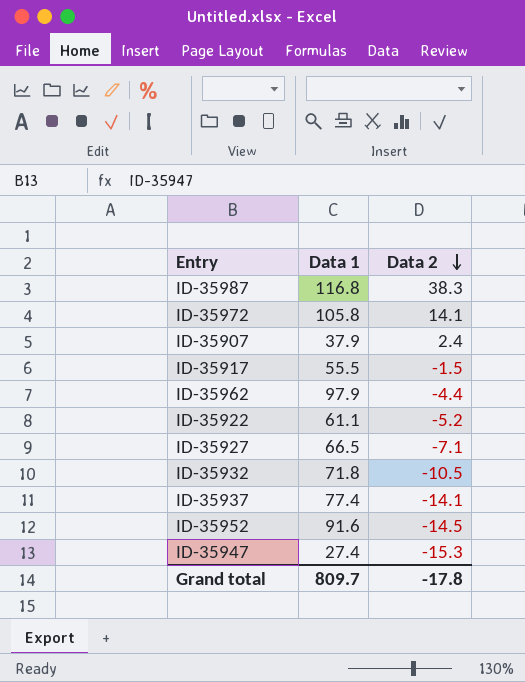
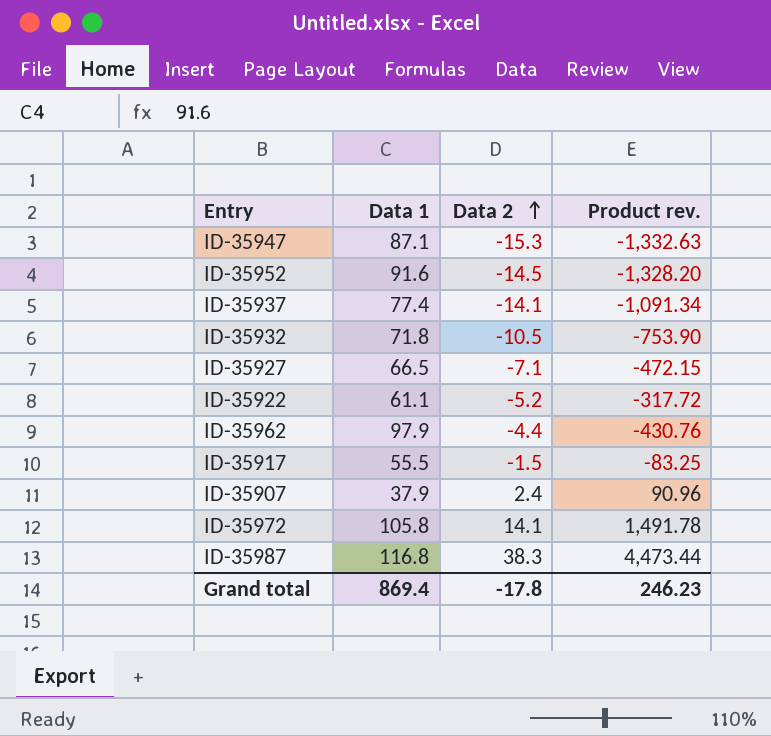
row order: Data 2 descending -> Data 2 ascending
column Product rev. | formula: none -> [Data 1] * [Data 2]
ID-35947 | Data 1: 27.4 -> 87.1
Grand total | Data 1: 809.7 -> 869.4

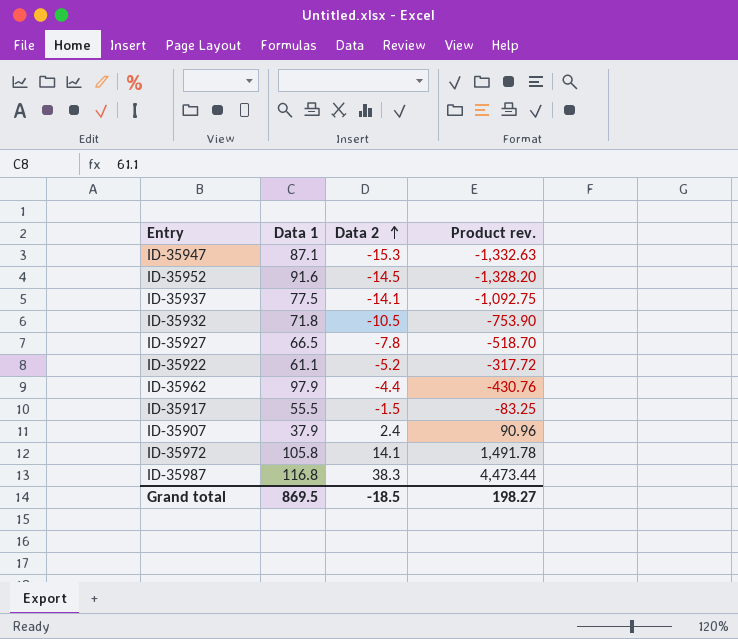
ID-35937 | Data 1: 77.4 -> 77.5
ID-35937 | Product rev.: -1,091.34 -> -1,092.75
ID-35927 | Data 2: -7.1 -> -7.8
ID-35927 | Product rev.: -472.15 -> -518.70
Grand total | Data 1: 869.4 -> 869.5
Grand total | Data 2: -17.8 -> -18.5
Grand total | Product rev.: 246.23 -> 198.27

